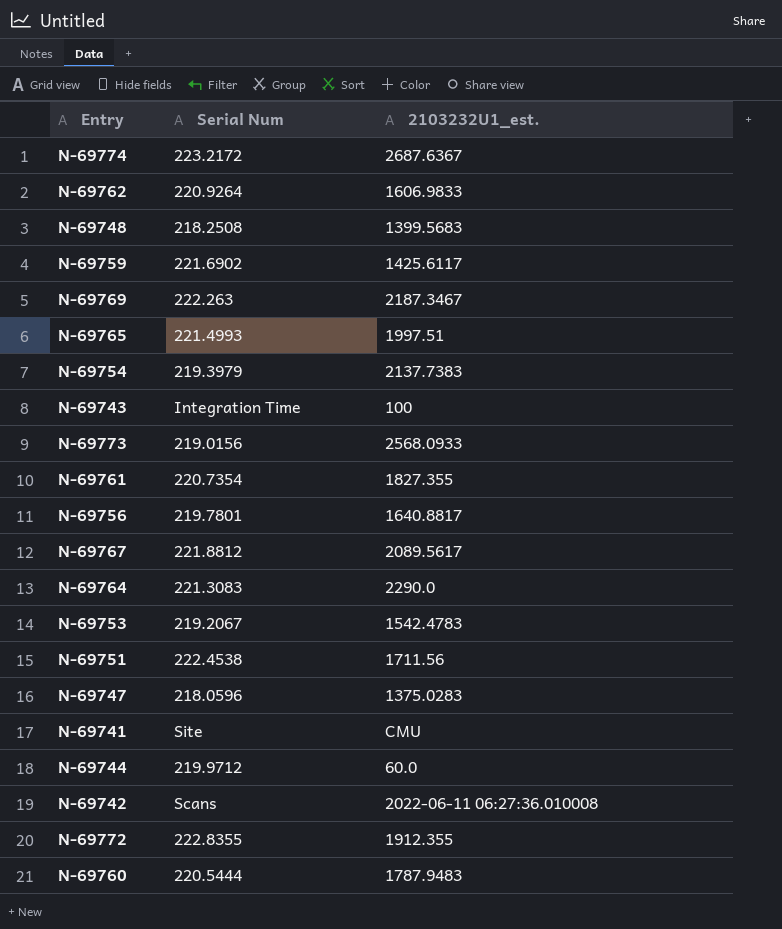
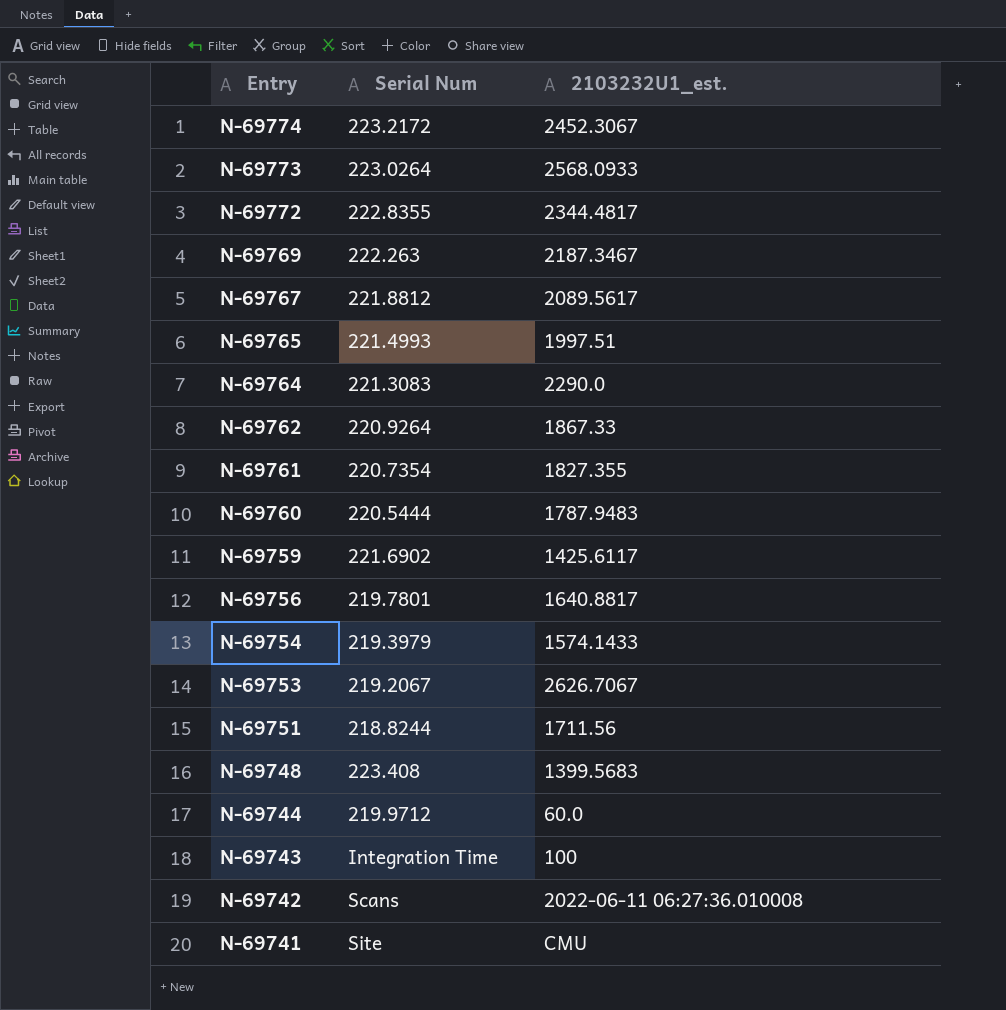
row order: none -> Entry descending
row N-69747: 218.0596 | 1375.0283 -> none
N-69774 | 2103232U1_est.: 2687.6367 -> 2452.3067
N-69773 | Serial Num: 219.0156 -> 223.0264
N-69772 | 2103232U1_est.: 1912.355 -> 2344.4817
N-69762 | 2103232U1_est.: 1606.9833 -> 1867.33
N-69754 | 2103232U1_est.: 2137.7383 -> 1574.1433
N-69753 | 2103232U1_est.: 1542.4783 -> 2626.7067
N-69751 | Serial Num: 222.4538 -> 218.8244
N-69748 | Serial Num: 218.2508 -> 223.408

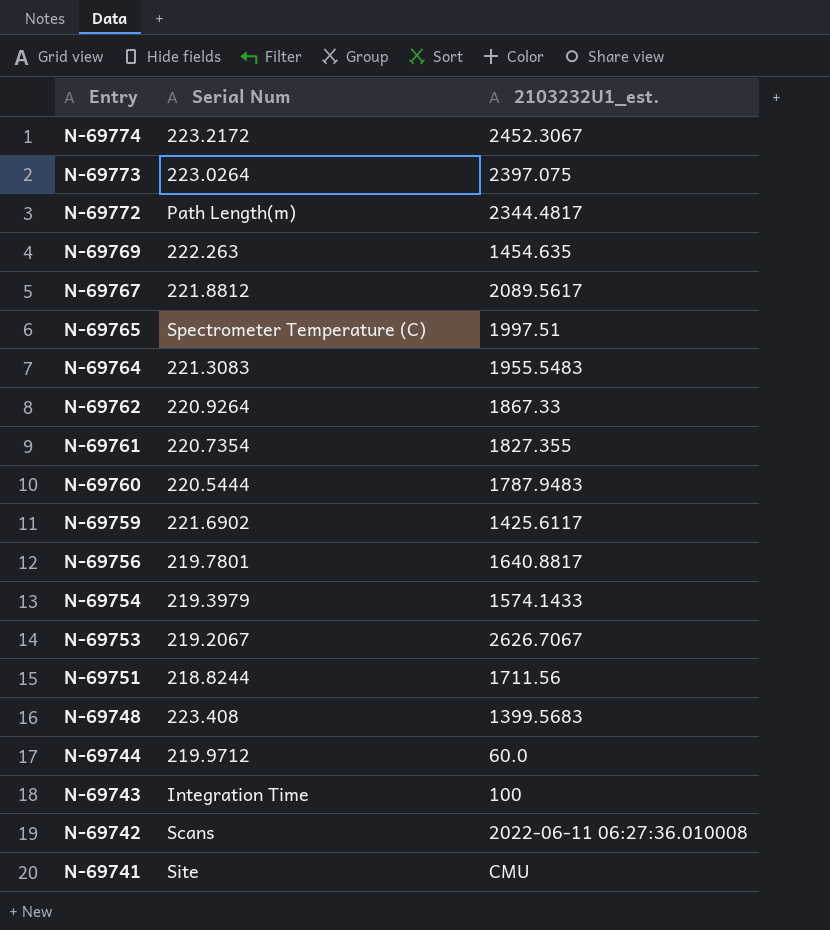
N-69773 | 2103232U1_est.: 2568.0933 -> 2397.075
N-69772 | Serial Num: 222.8355 -> Path Length(m)
N-69769 | 2103232U1_est.: 2187.3467 -> 1454.635
N-69765 | Serial Num: 221.4993 -> Spectrometer Temperature (C)
N-69764 | 2103232U1_est.: 2290.0 -> 1955.5483

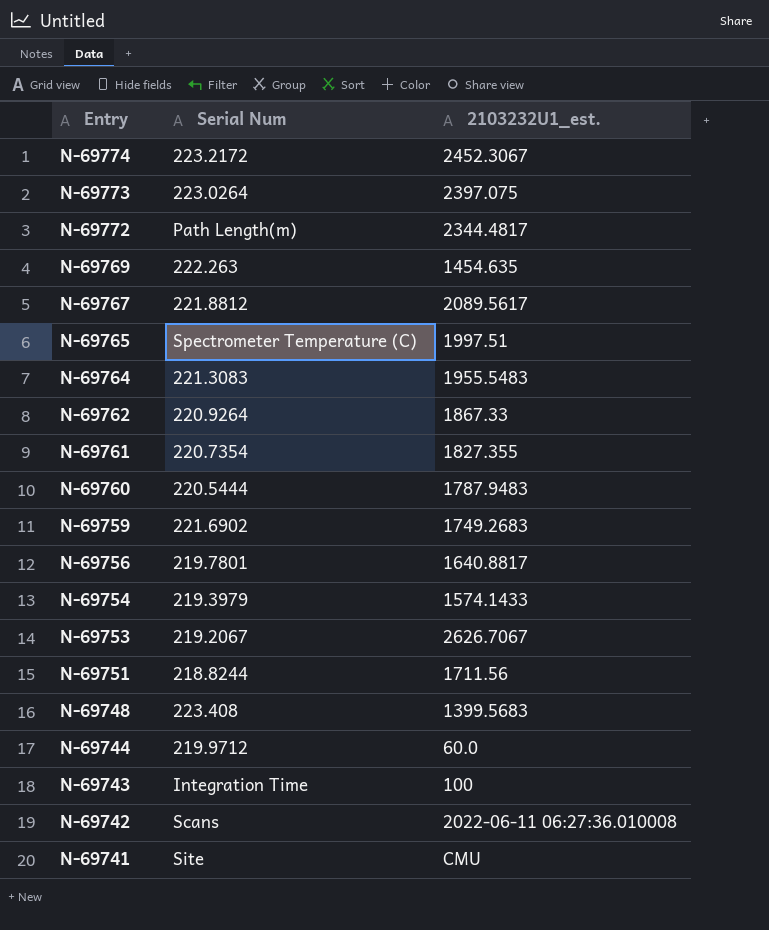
N-69759 | 2103232U1_est.: 1425.6117 -> 1749.2683

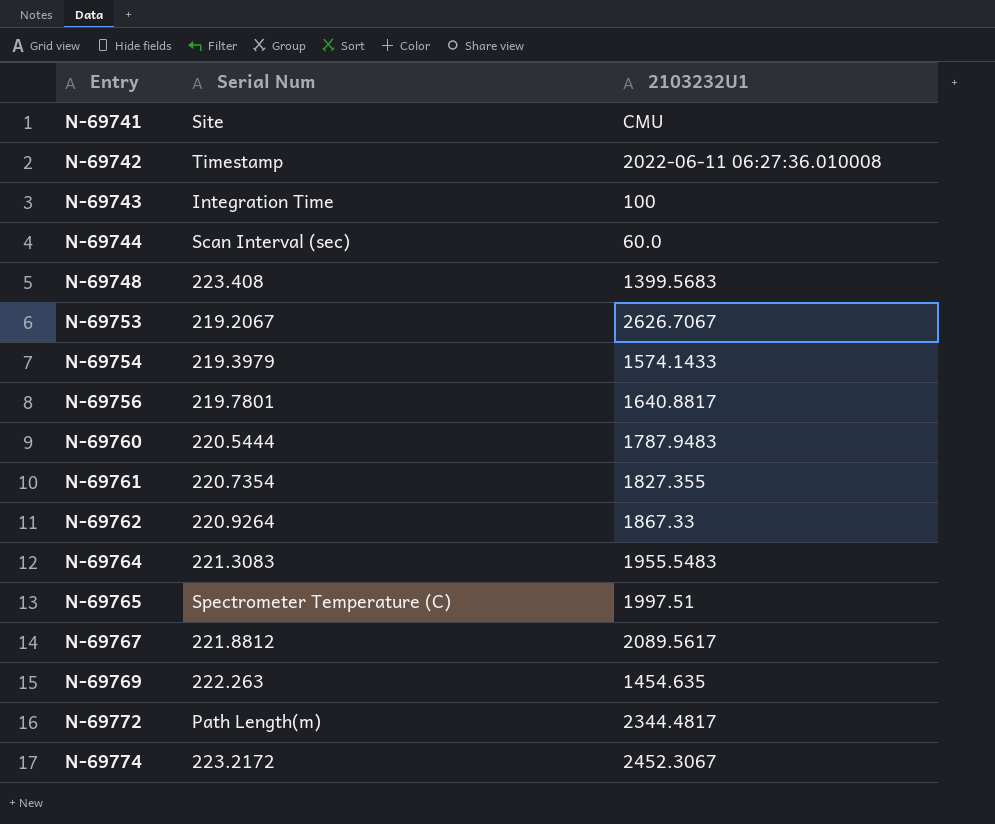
row order: Entry descending -> Entry ascending
column name: 2103232U1_est. -> 2103232U1
row N-69773: 223.0264 | 2397.075 -> none
row N-69759: 221.6902 | 1749.2683 -> none
row N-69751: 218.8244 | 1711.56 -> none
N-69742 | Serial Num: Scans -> Timestamp
N-69744 | Serial Num: 219.9712 -> Scan Interval (sec)

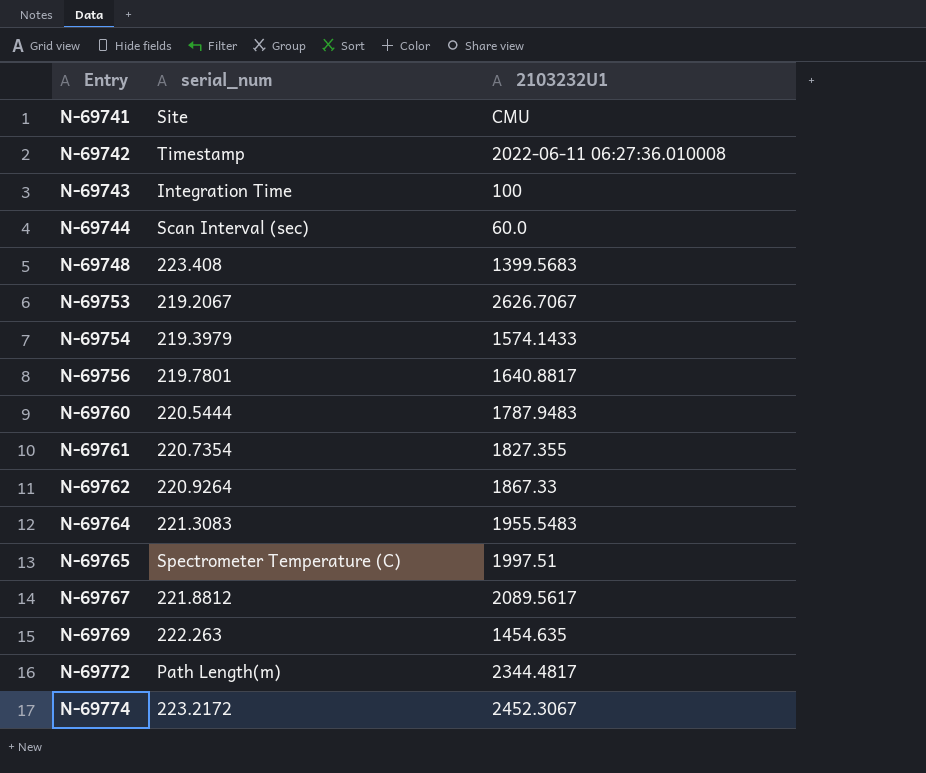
column name: Serial Num -> serial_num

